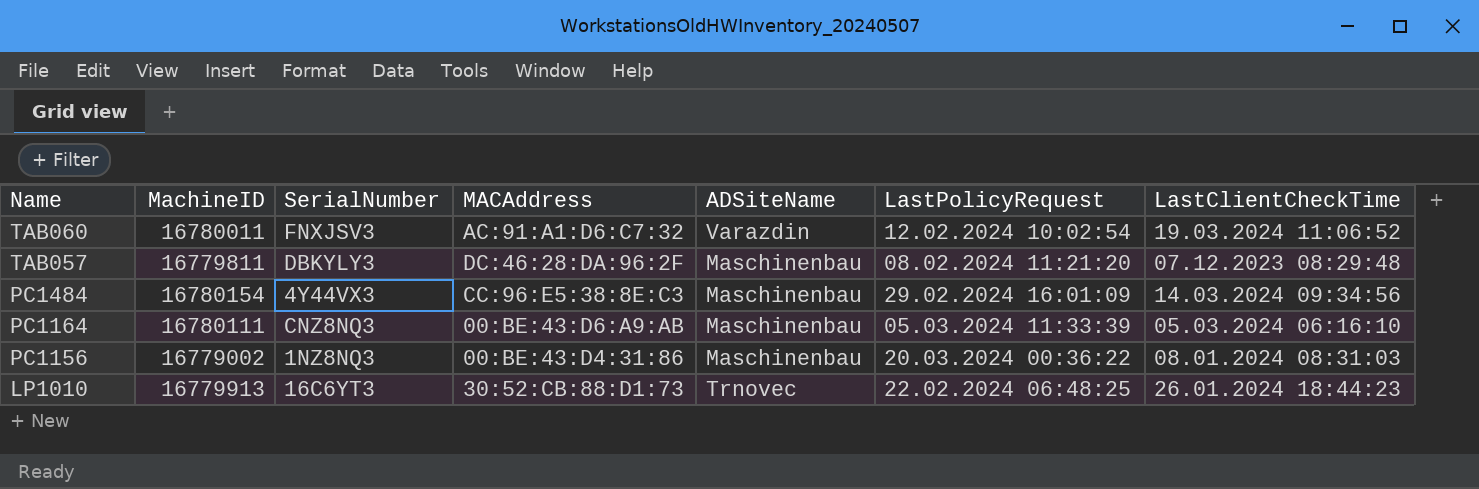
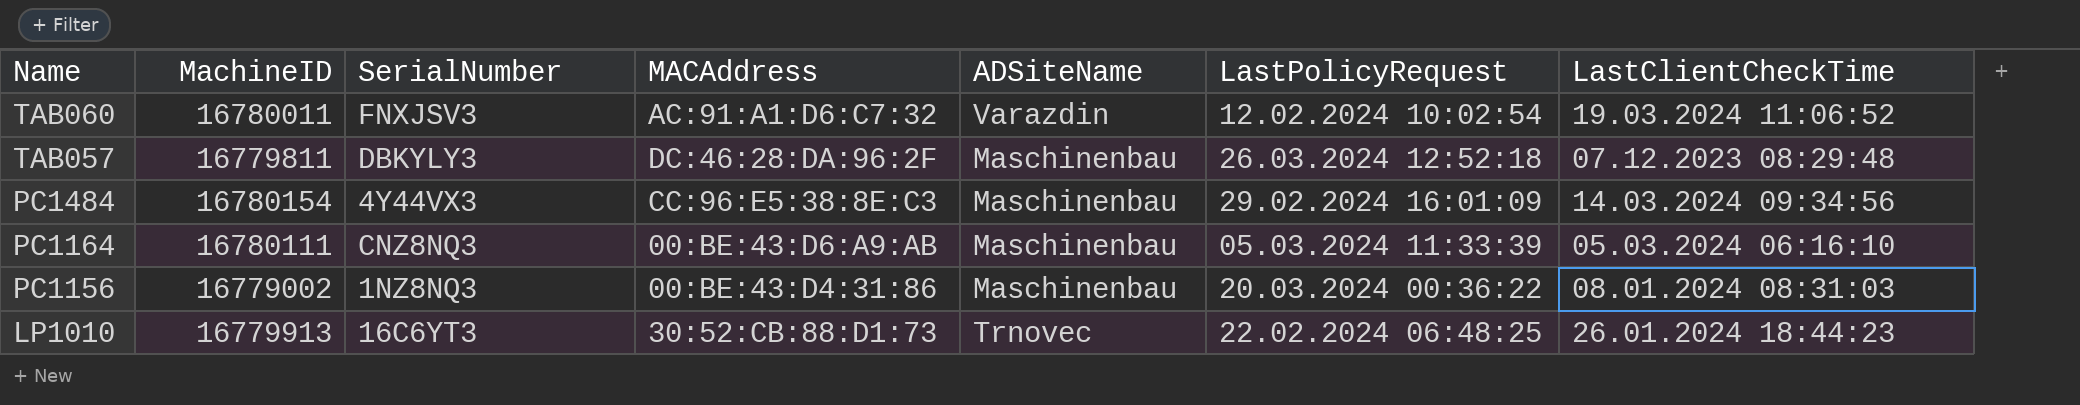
TAB057 | LastPolicyRequest: 08.02.2024 11:21:20 -> 26.03.2024 12:52:18

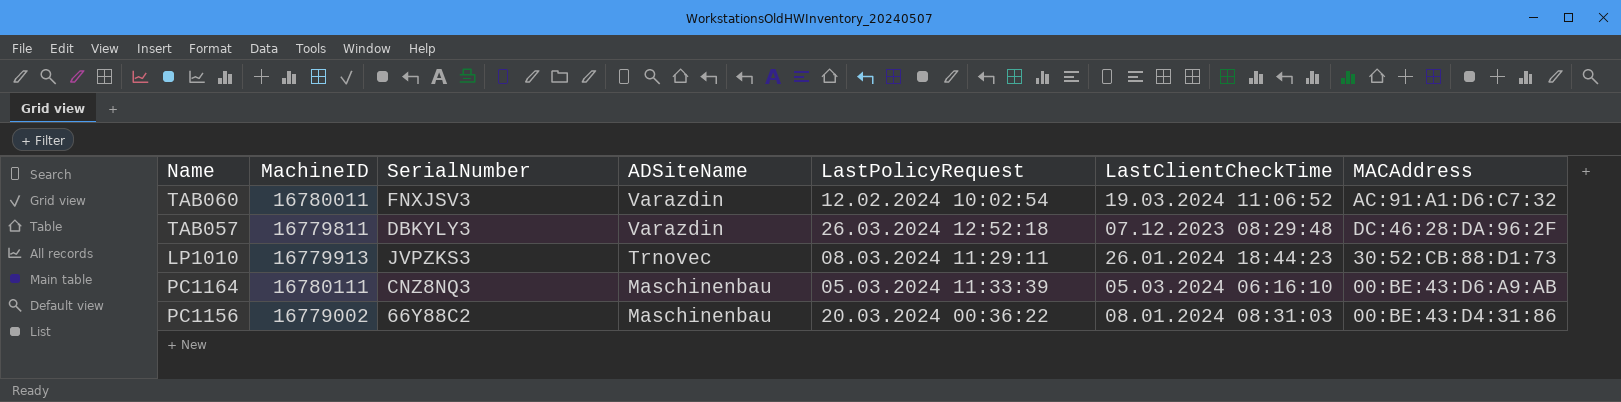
row order: Name descending -> ADSiteName descending
column MACAddress | position: 4 -> 7
row PC1484: 16780154 | 4Y44VX3 | CC:96:E5:38:8E:C3 | Maschinenbau | 29.02.2024 16:01:09 | 14.03.2024 09:34:56 -> none
TAB057 | ADSiteName: Maschinenbau -> Varazdin
LP1010 | SerialNumber: 16C6YT3 -> JVPZKS3
LP1010 | LastPolicyRequest: 22.02.2024 06:48:25 -> 08.03.2024 11:29:11
PC1156 | SerialNumber: 1NZ8NQ3 -> 66Y88C2

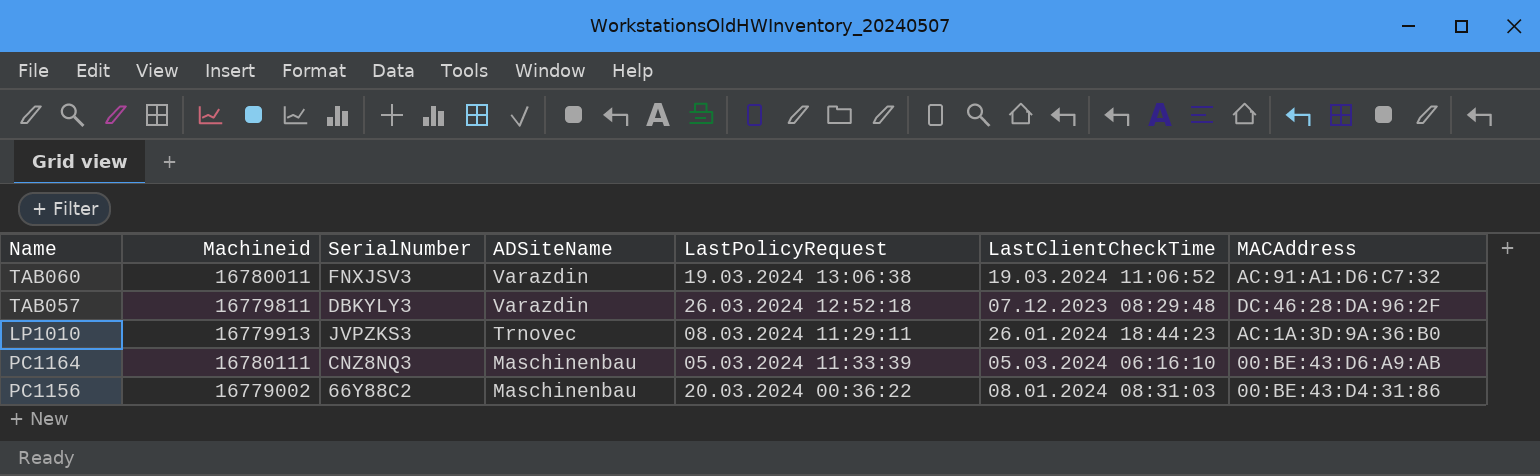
column name: MachineID -> Machineid
TAB060 | LastPolicyRequest: 12.02.2024 10:02:54 -> 19.03.2024 13:06:38
LP1010 | MACAddress: 30:52:CB:88:D1:73 -> AC:1A:3D:9A:36:B0

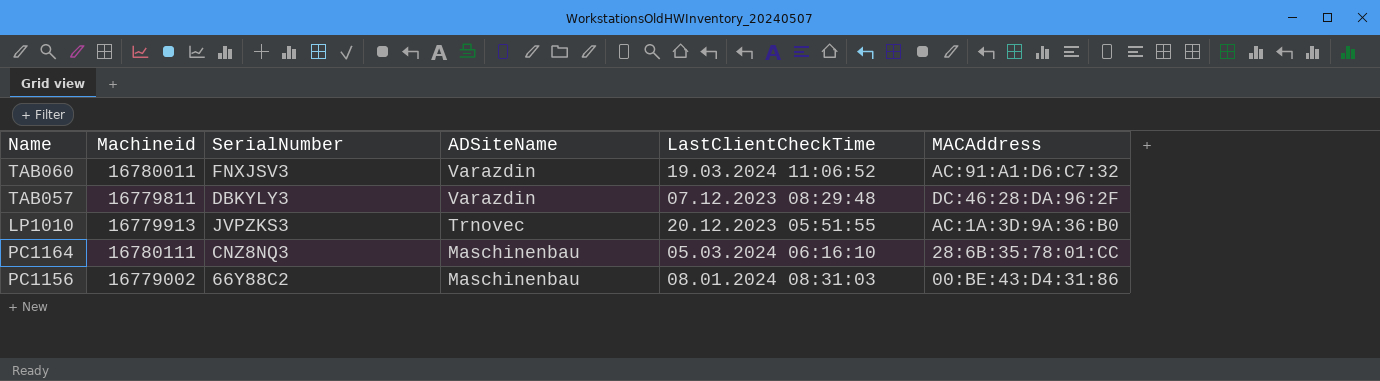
column LastPolicyRequest | position: 5 -> none
LP1010 | LastClientCheckTime: 26.01.2024 18:44:23 -> 20.12.2023 05:51:55
PC1164 | MACAddress: 00:BE:43:D6:A9:AB -> 28:6B:35:78:01:CC

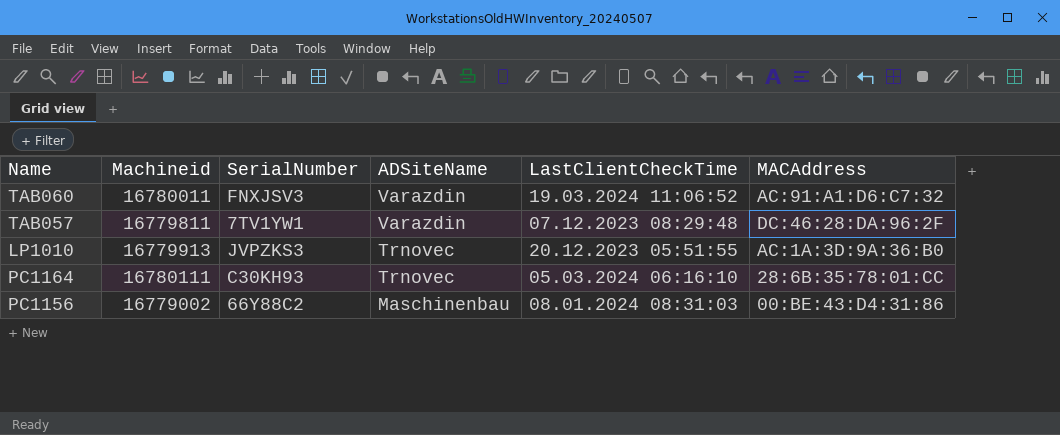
TAB057 | SerialNumber: DBKYLY3 -> 7TV1YW1
PC1164 | SerialNumber: CNZ8NQ3 -> C30KH93
PC1164 | ADSiteName: Maschinenbau -> Trnovec

